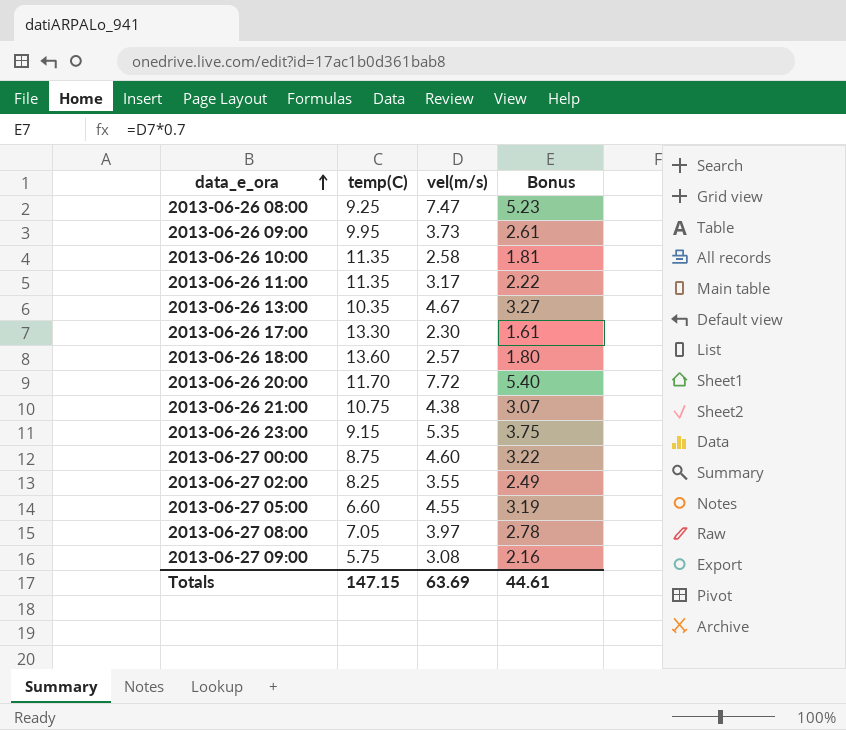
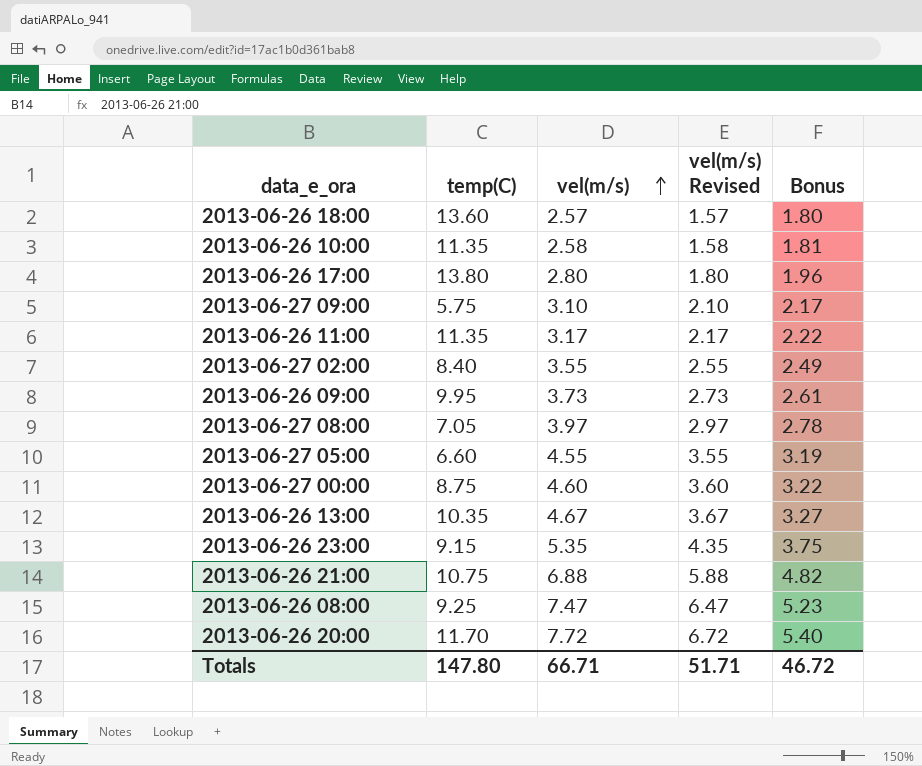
row order: data_e_ora ascending -> vel(m/s) ascending
column vel(m/s) Revised | formula: none -> [vel(m/s)] - 1
2013-06-26 17:00 | temp(C): 13.30 -> 13.80
2013-06-26 17:00 | vel(m/s): 2.30 -> 2.80
2013-06-26 17:00 | Bonus: 1.61 -> 1.96
2013-06-27 09:00 | vel(m/s): 3.08 -> 3.10
2013-06-27 09:00 | Bonus: 2.16 -> 2.17
2013-06-27 02:00 | temp(C): 8.25 -> 8.40
2013-06-26 21:00 | vel(m/s): 4.38 -> 6.88
2013-06-26 21:00 | Bonus: 3.07 -> 4.82
Totals | temp(C): 147.15 -> 147.80
Totals | vel(m/s): 63.69 -> 66.71
Totals | Bonus: 44.61 -> 46.72

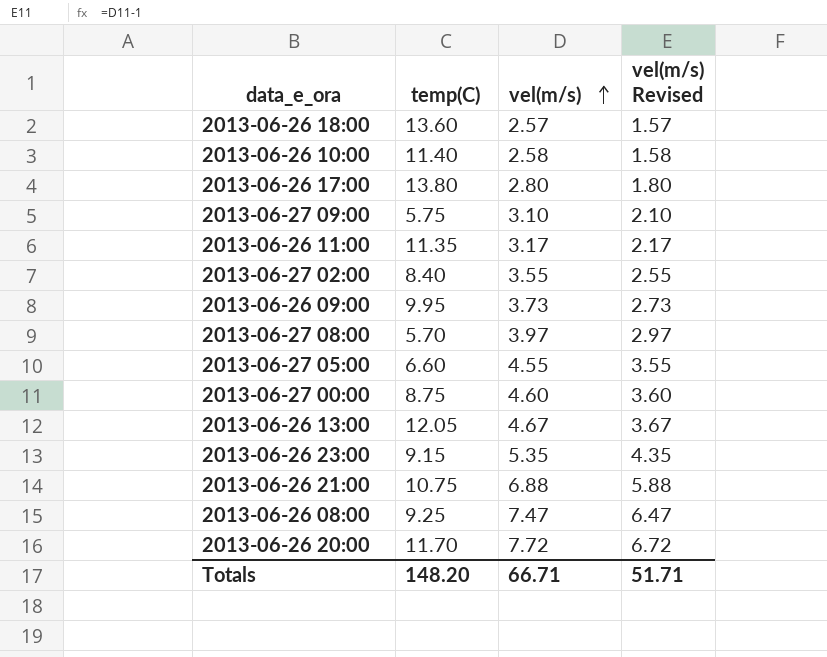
column Bonus | formula: [vel(m/s)] * 0.7 -> none
2013-06-26 10:00 | temp(C): 11.35 -> 11.40
2013-06-27 08:00 | temp(C): 7.05 -> 5.70
2013-06-26 13:00 | temp(C): 10.35 -> 12.05
Totals | temp(C): 147.80 -> 148.20

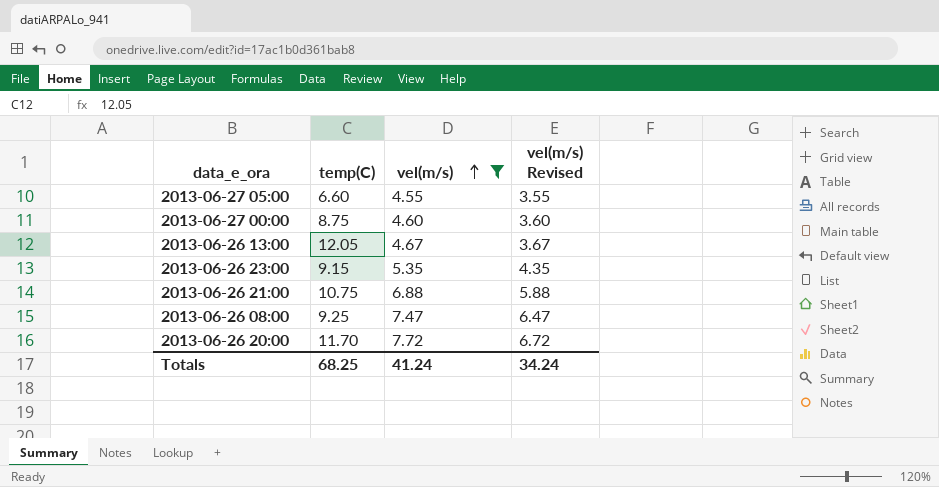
filter: none -> vel(m/s) >= 4.55
Totals | temp(C): 148.20 -> 68.25
Totals | vel(m/s): 66.71 -> 41.24
Totals | vel(m/s) Revised: 51.71 -> 34.24

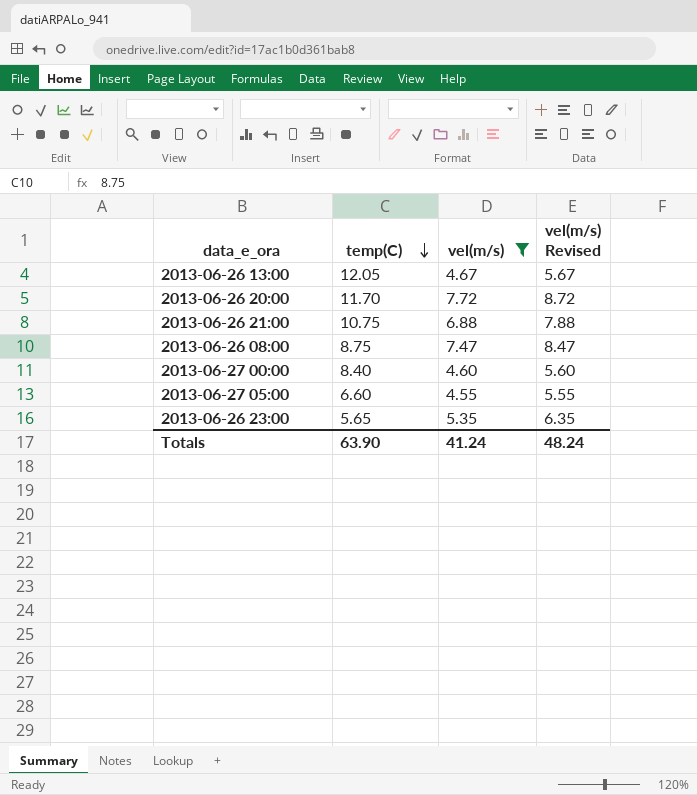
row order: vel(m/s) ascending -> temp(C) descending
column vel(m/s) Revised | formula: [vel(m/s)] - 1 -> [vel(m/s)] + 1
2013-06-26 08:00 | temp(C): 9.25 -> 8.75
2013-06-27 00:00 | temp(C): 8.75 -> 8.40
2013-06-26 23:00 | temp(C): 9.15 -> 5.65
Totals | temp(C): 68.25 -> 63.90
Totals | vel(m/s) Revised: 34.24 -> 48.24

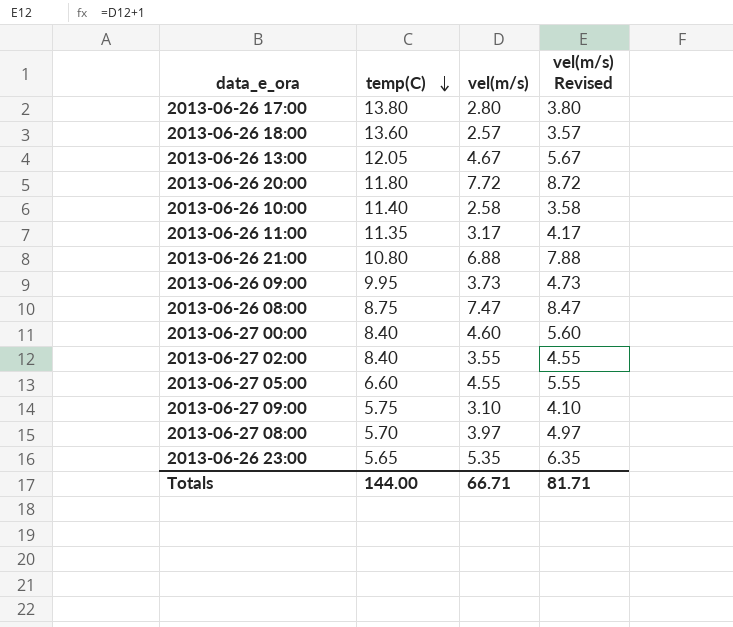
filter: vel(m/s) >= 4.55 -> none
2013-06-26 20:00 | temp(C): 11.70 -> 11.80
2013-06-26 21:00 | temp(C): 10.75 -> 10.80
Totals | temp(C): 63.90 -> 144.00
Totals | vel(m/s): 41.24 -> 66.71
Totals | vel(m/s) Revised: 48.24 -> 81.71

